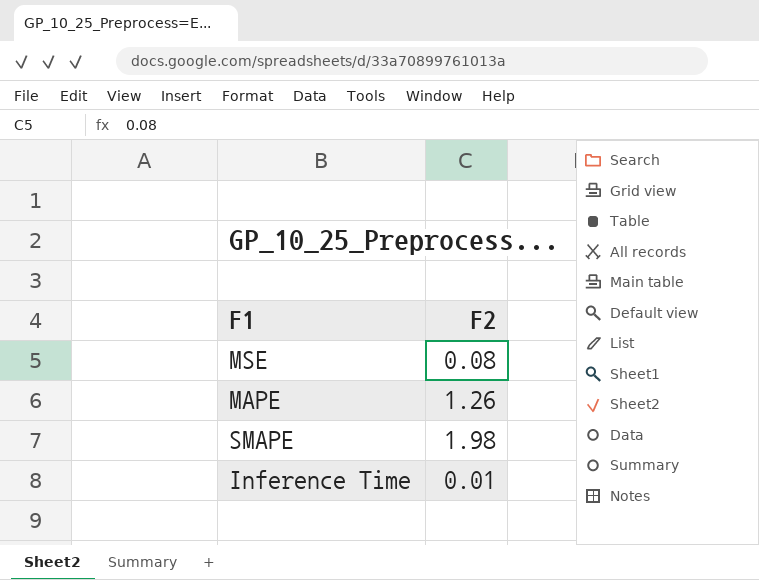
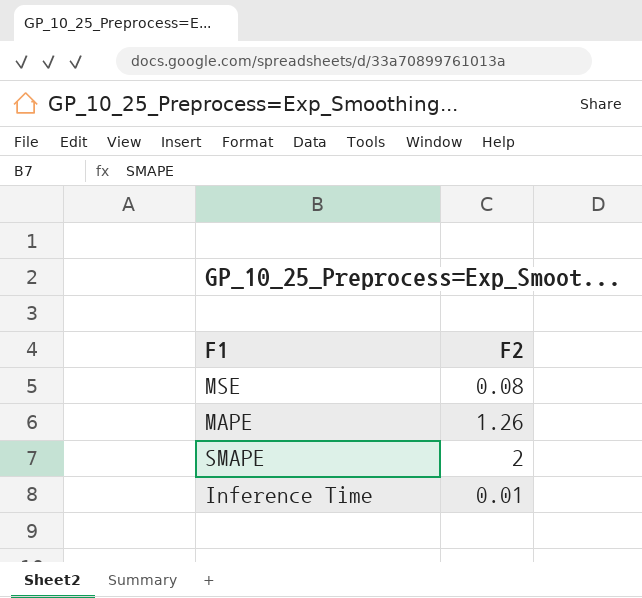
SMAPE | F2: 1.98 -> 2

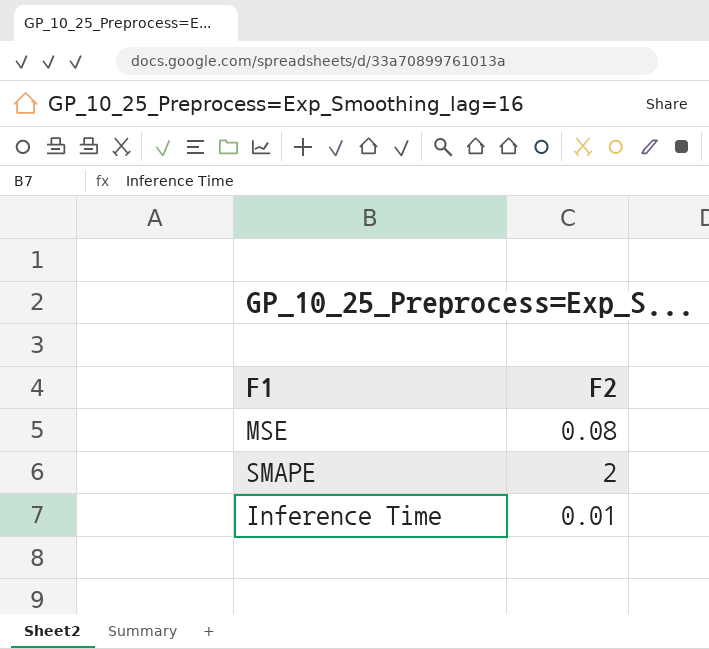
row MAPE: 1.26 -> none

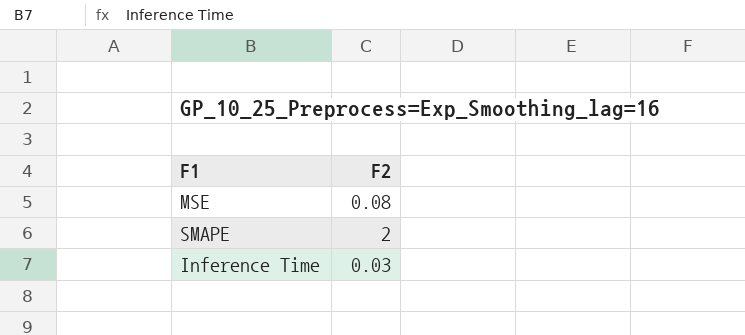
Inference Time | F2: 0.01 -> 0.03

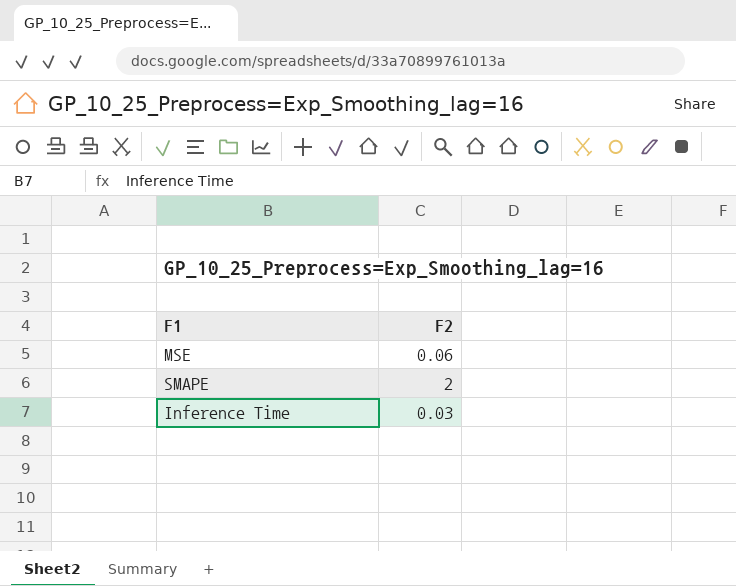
MSE | F2: 0.08 -> 0.06

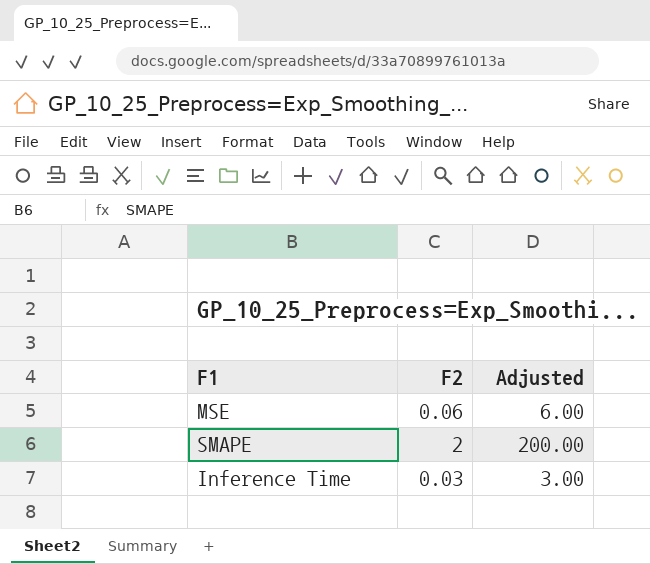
column Adjusted | formula: none -> [F2] * 100

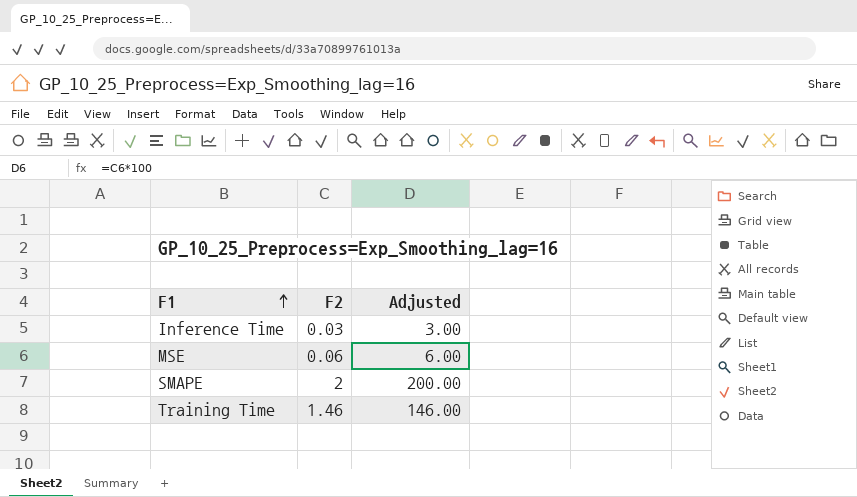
row order: none -> F1 ascending
row Training Time: none -> 1.46 | 146.00

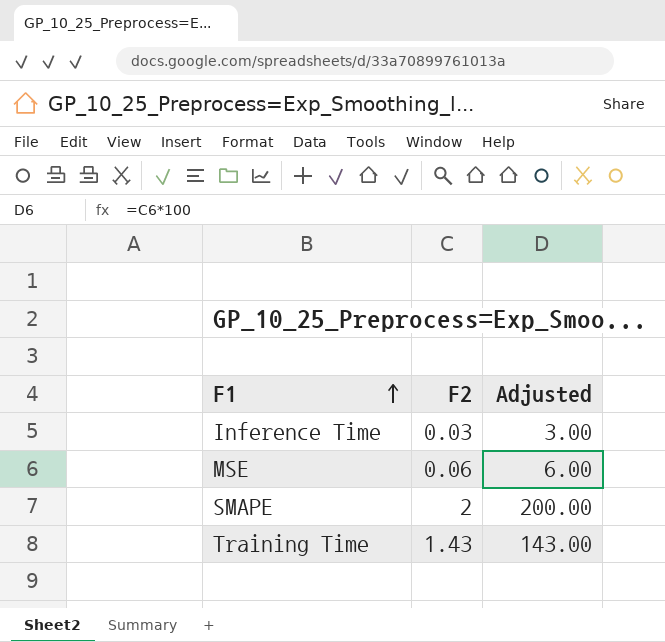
Training Time | F2: 1.46 -> 1.43
Training Time | Adjusted: 146.00 -> 143.00

